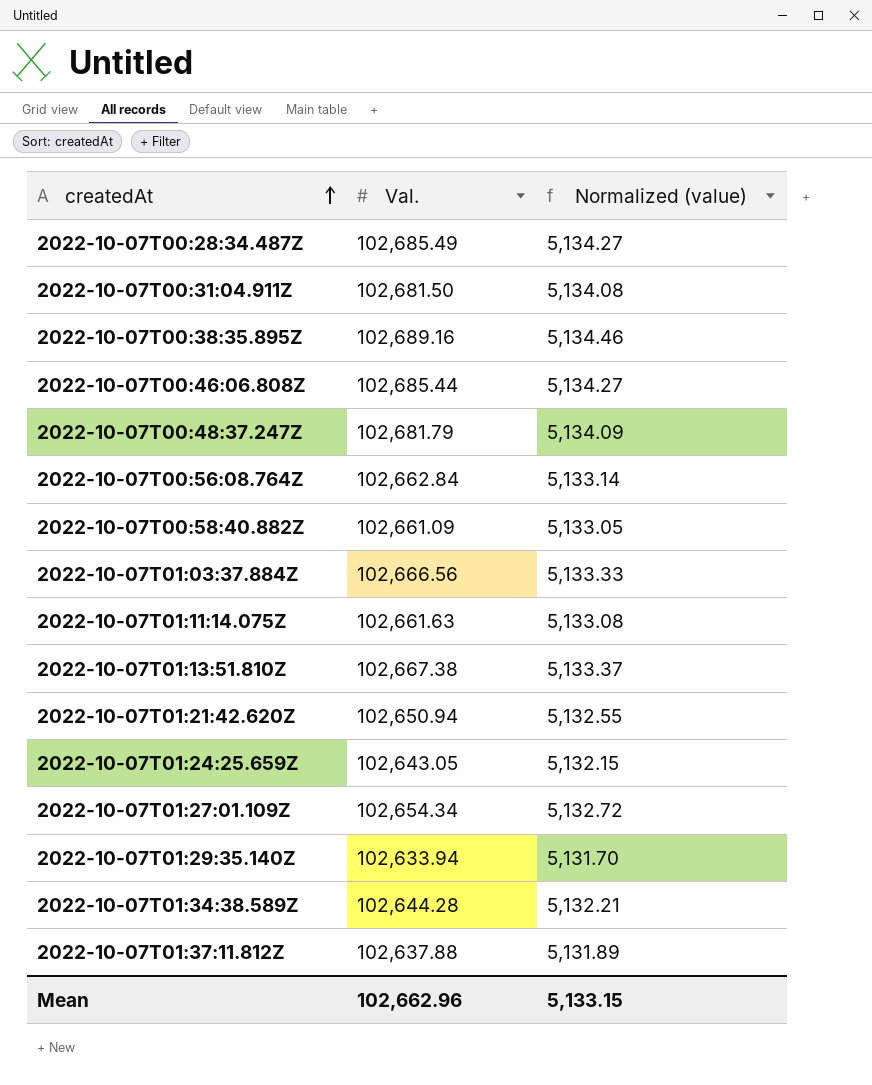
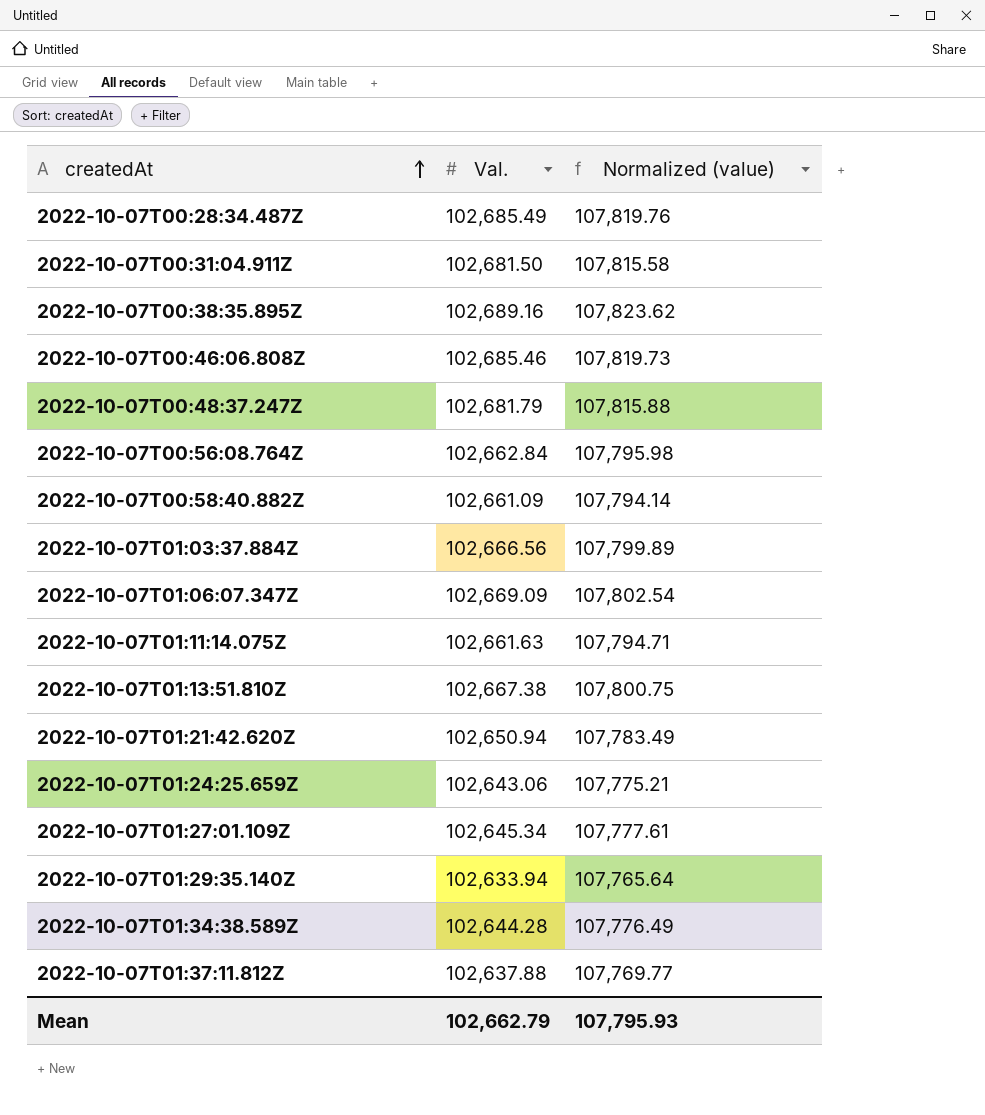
column Normalized (value) | formula: [Val.] * 0.05 -> [Val.] * 1.05
2022-10-07T00:46:06.808Z | Val.: 102,685.44 -> 102,685.46
row 2022-10-07T01:06:07.347Z: none -> 102,669.09 | 107,802.54
2022-10-07T01:24:25.659Z | Val.: 102,643.05 -> 102,643.06
2022-10-07T01:27:01.109Z | Val.: 102,654.34 -> 102,645.34
Mean | Val.: 102,662.96 -> 102,662.79
Mean | Normalized (value): 5,133.15 -> 107,795.93

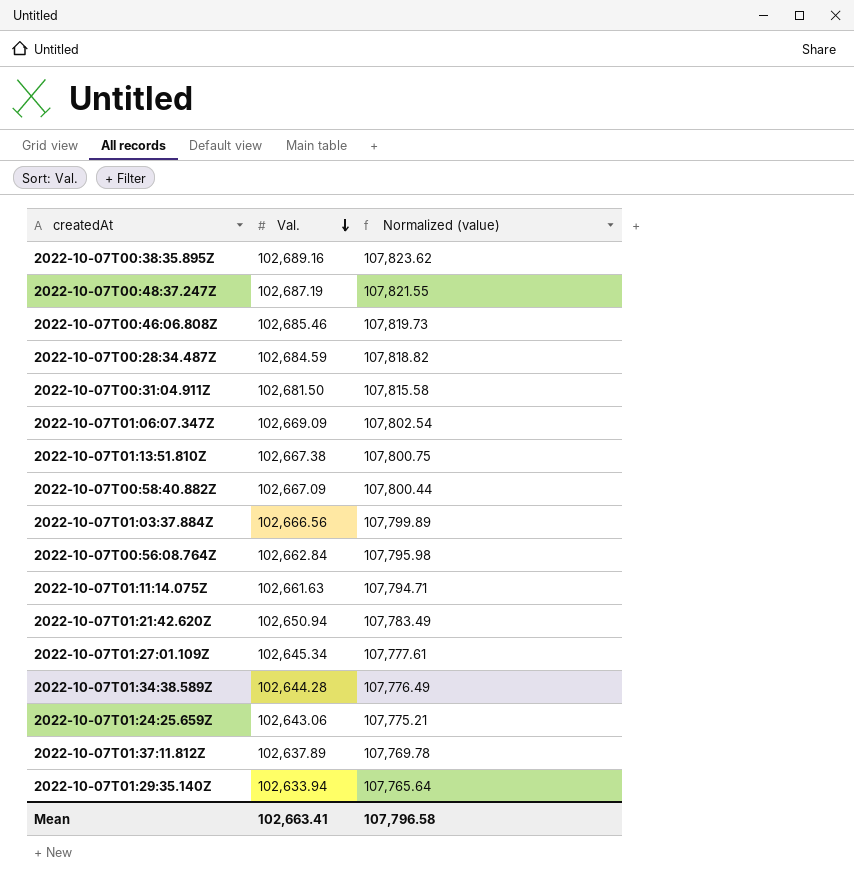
row order: createdAt ascending -> Val. descending
2022-10-07T00:48:37.247Z | Val.: 102,681.79 -> 102,687.19
2022-10-07T00:48:37.247Z | Normalized (value): 107,815.88 -> 107,821.55
2022-10-07T00:28:34.487Z | Val.: 102,685.49 -> 102,684.59
2022-10-07T00:28:34.487Z | Normalized (value): 107,819.76 -> 107,818.82
2022-10-07T00:58:40.882Z | Val.: 102,661.09 -> 102,667.09
2022-10-07T00:58:40.882Z | Normalized (value): 107,794.14 -> 107,800.44
2022-10-07T01:37:11.812Z | Val.: 102,637.88 -> 102,637.89
2022-10-07T01:37:11.812Z | Normalized (value): 107,769.77 -> 107,769.78
Mean | Val.: 102,662.79 -> 102,663.41
Mean | Normalized (value): 107,795.93 -> 107,796.58

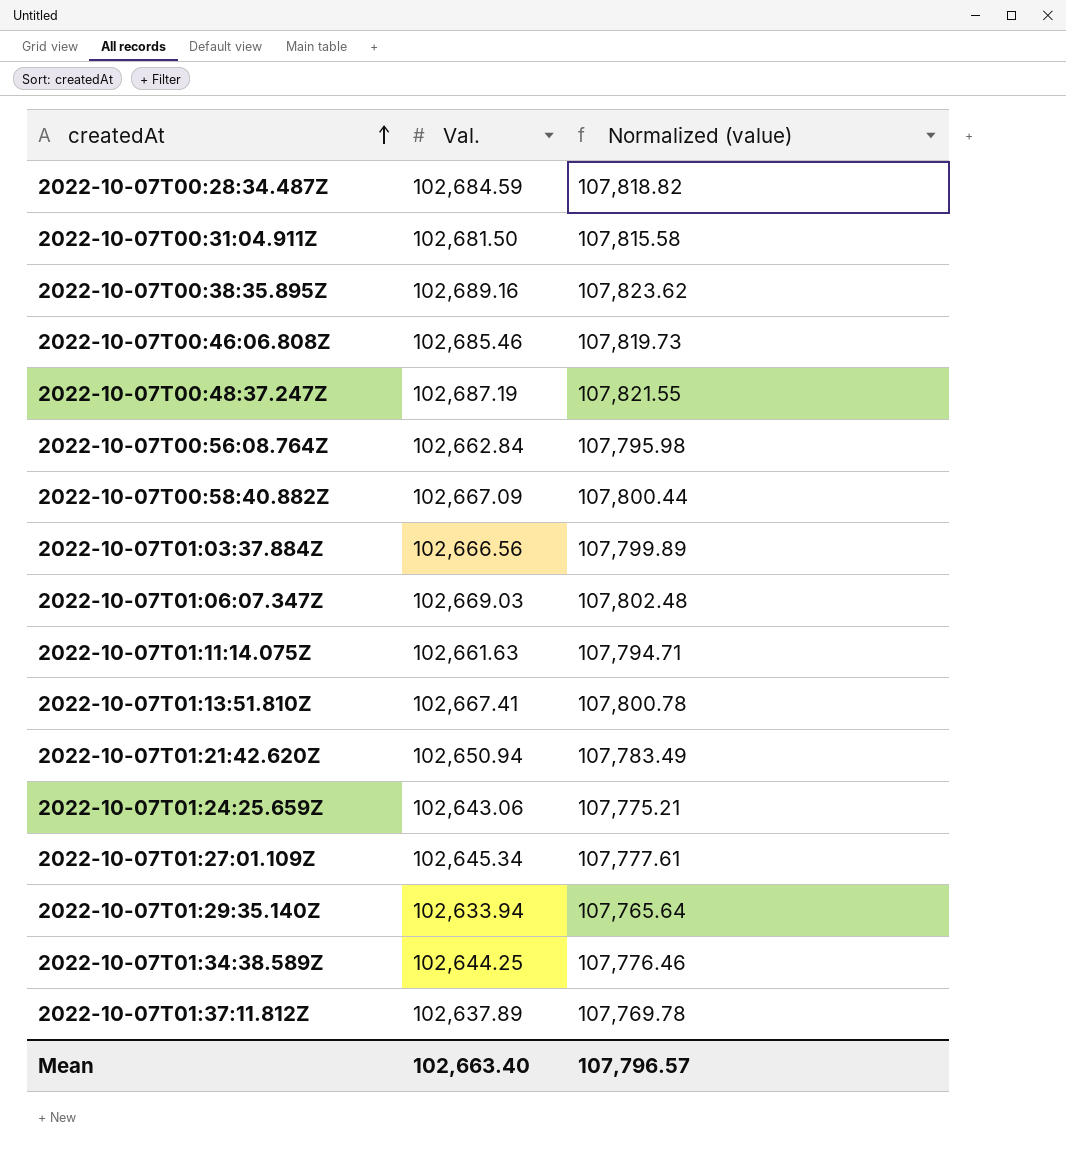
row order: Val. descending -> createdAt ascending
2022-10-07T01:06:07.347Z | Val.: 102,669.09 -> 102,669.03
2022-10-07T01:06:07.347Z | Normalized (value): 107,802.54 -> 107,802.48
2022-10-07T01:13:51.810Z | Val.: 102,667.38 -> 102,667.41
2022-10-07T01:13:51.810Z | Normalized (value): 107,800.75 -> 107,800.78
2022-10-07T01:34:38.589Z | Val.: 102,644.28 -> 102,644.25
2022-10-07T01:34:38.589Z | Normalized (value): 107,776.49 -> 107,776.46
Mean | Val.: 102,663.41 -> 102,663.40
Mean | Normalized (value): 107,796.58 -> 107,796.57

